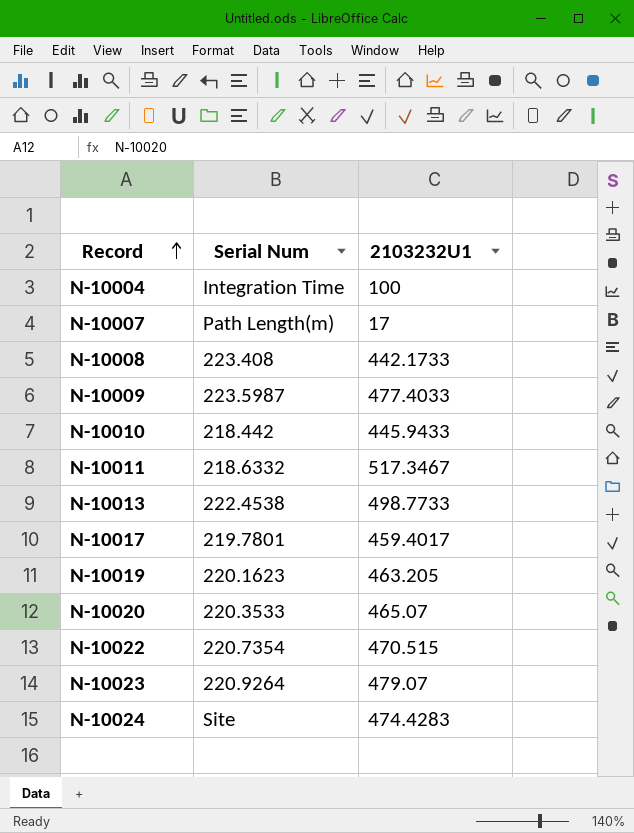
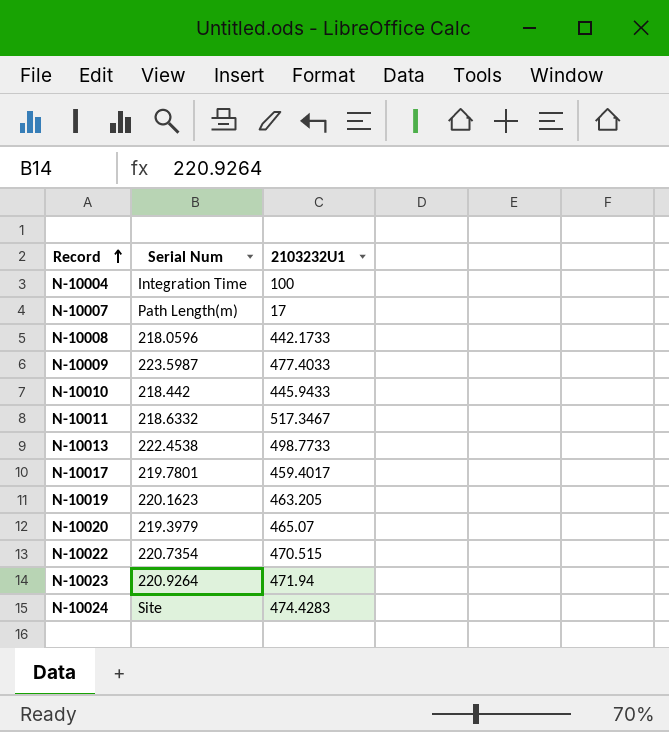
N-10008 | Serial Num: 223.408 -> 218.0596
N-10020 | Serial Num: 220.3533 -> 219.3979
N-10023 | 2103232U1: 479.07 -> 471.94

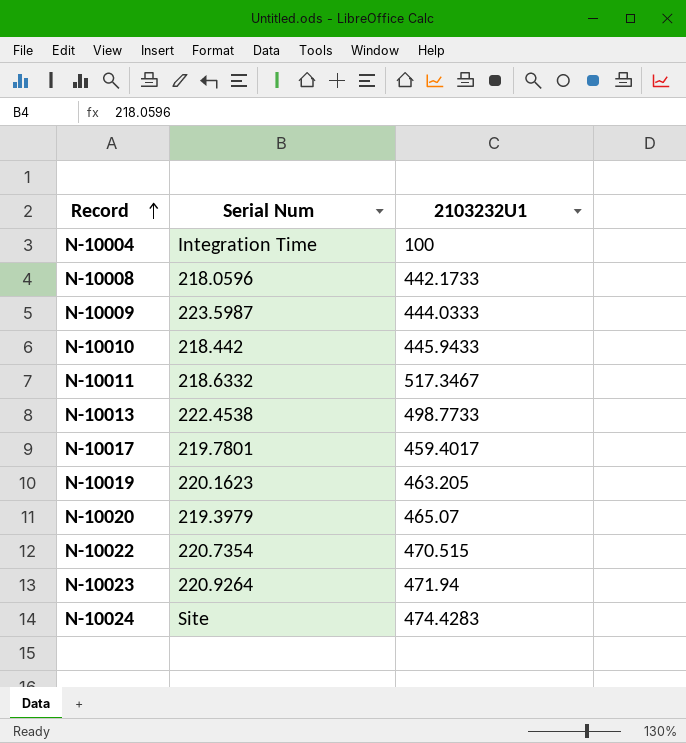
row N-10007: Path Length(m) | 17 -> none
N-10009 | 2103232U1: 477.4033 -> 444.0333

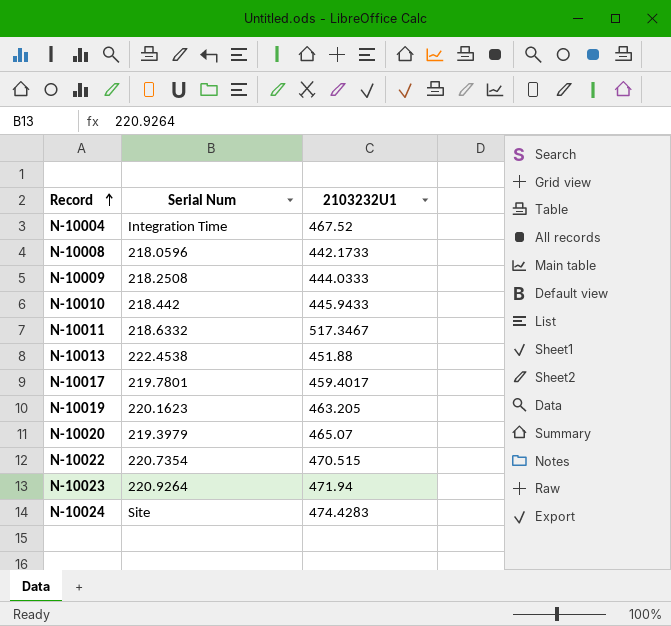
N-10004 | 2103232U1: 100 -> 467.52
N-10009 | Serial Num: 223.5987 -> 218.2508
N-10013 | 2103232U1: 498.7733 -> 451.88

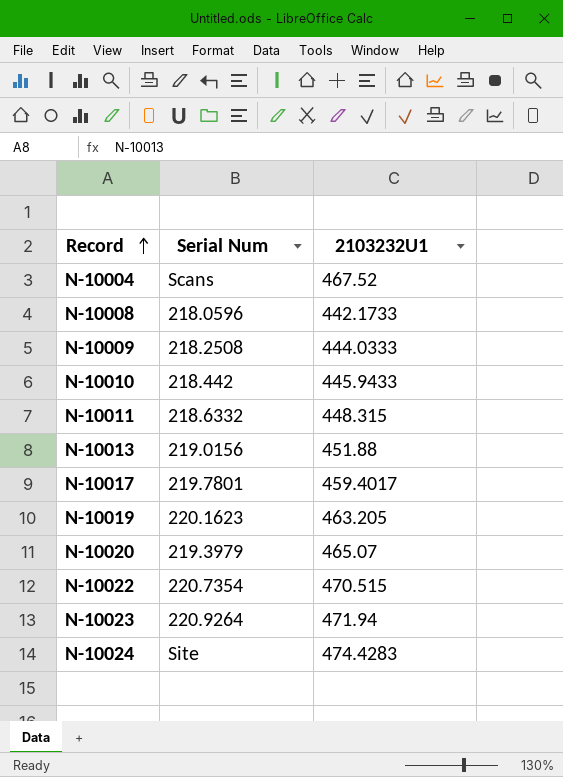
N-10004 | Serial Num: Integration Time -> Scans
N-10011 | 2103232U1: 517.3467 -> 448.315
N-10013 | Serial Num: 222.4538 -> 219.0156

